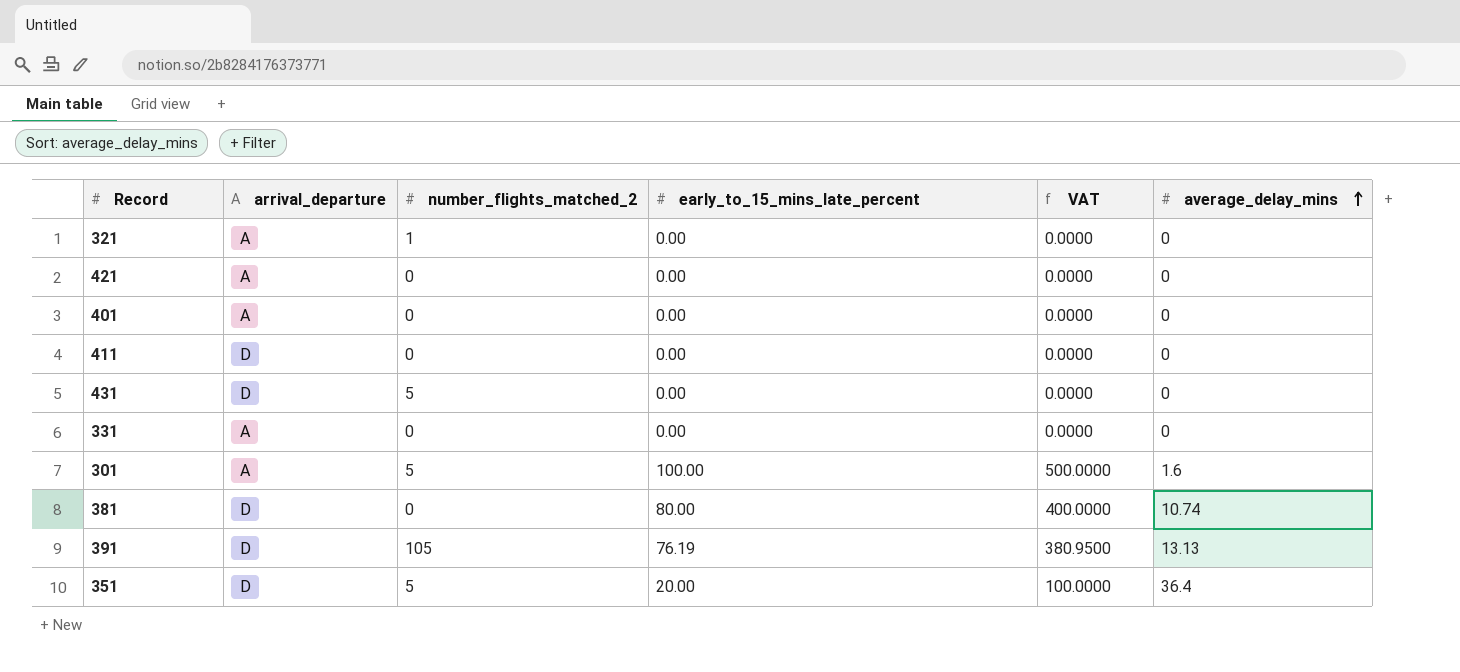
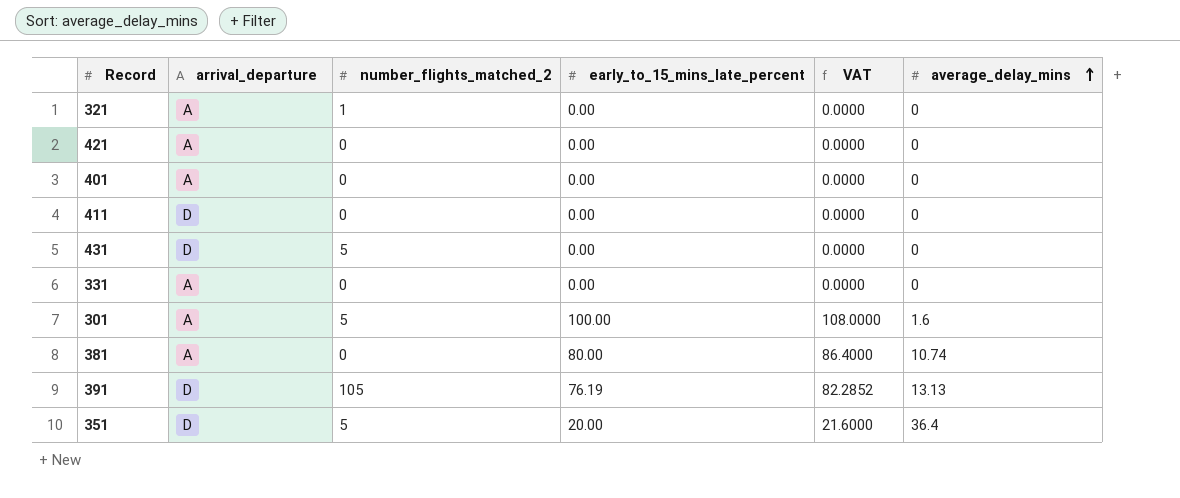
column VAT | formula: [early_to_15_mins_late_percent] * 5 -> [early_to_15_mins_late_percent] * 1.08
381 | arrival_departure: D -> A

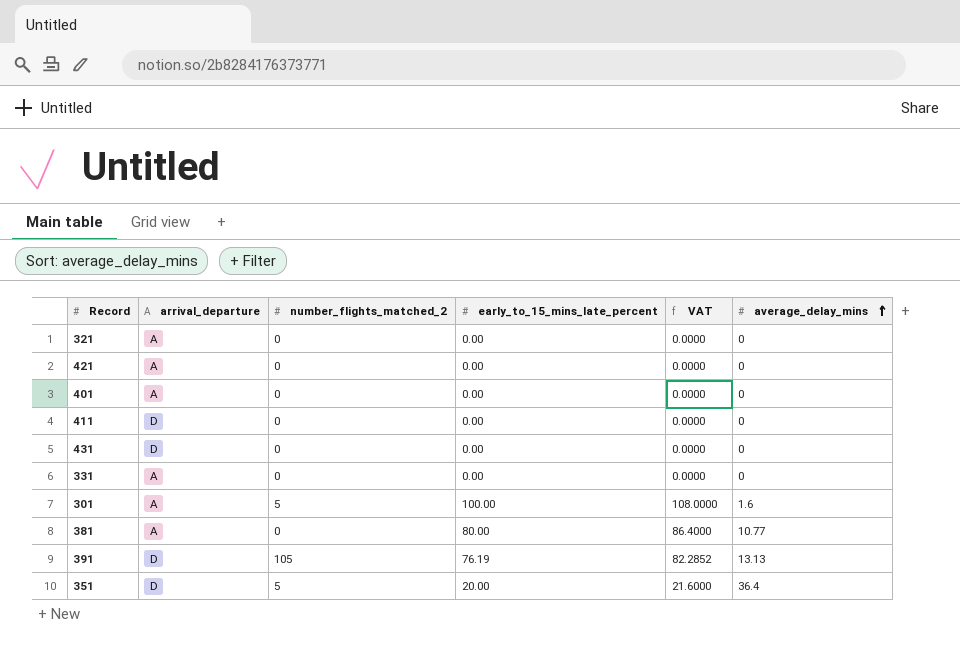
321 | number_flights_matched_2: 1 -> 0
431 | number_flights_matched_2: 5 -> 0
381 | average_delay_mins: 10.74 -> 10.77

